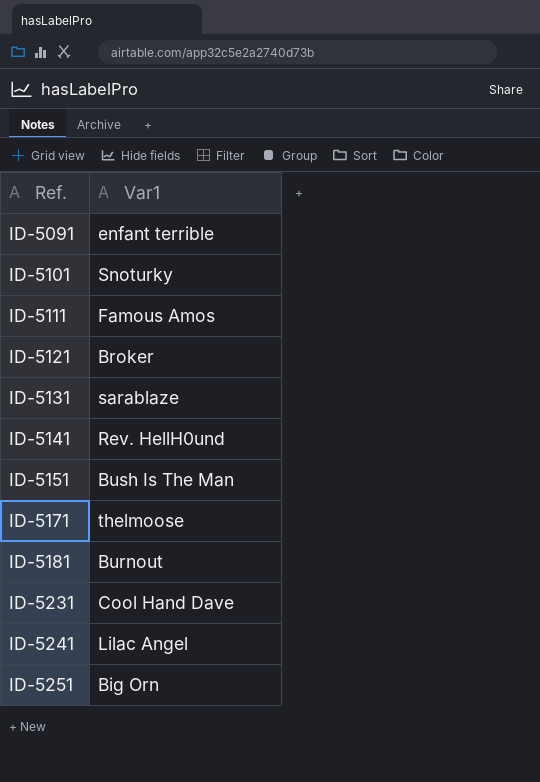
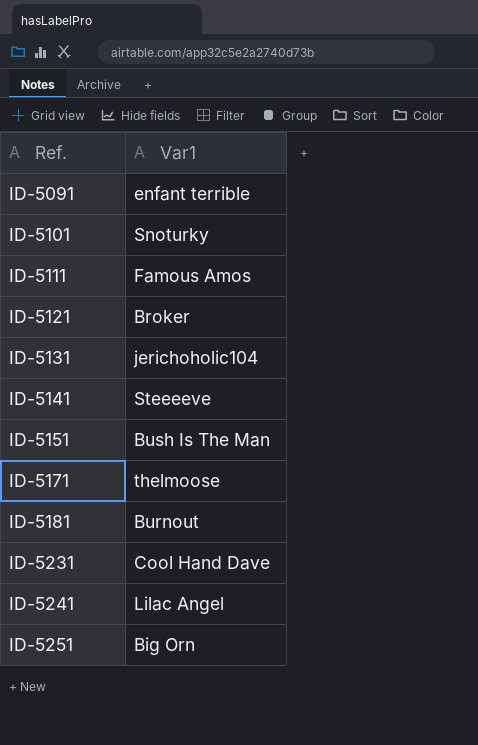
ID-5131 | Var1: sarablaze -> jerichoholic104
ID-5141 | Var1: Rev. HellH0und -> Steeeeve

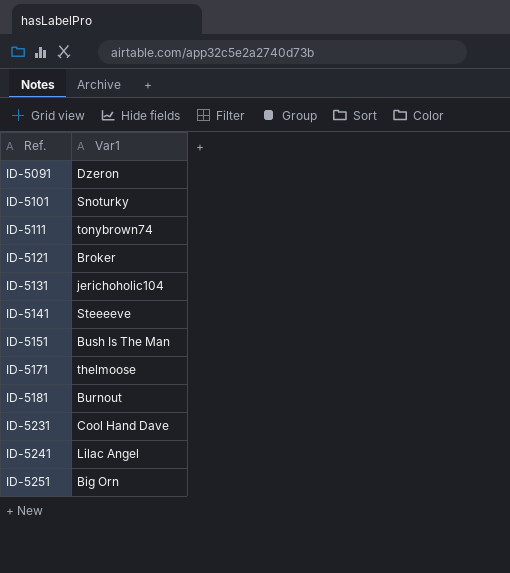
ID-5091 | Var1: enfant terrible -> Dzeron
ID-5111 | Var1: Famous Amos -> tonybrown74

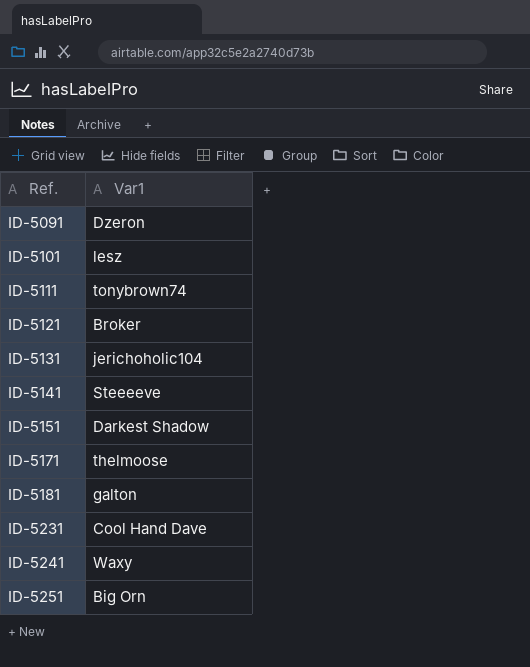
ID-5101 | Var1: Snoturky -> lesz
ID-5151 | Var1: Bush Is The Man -> Darkest Shadow
ID-5181 | Var1: Burnout -> galton
ID-5241 | Var1: Lilac Angel -> Waxy

